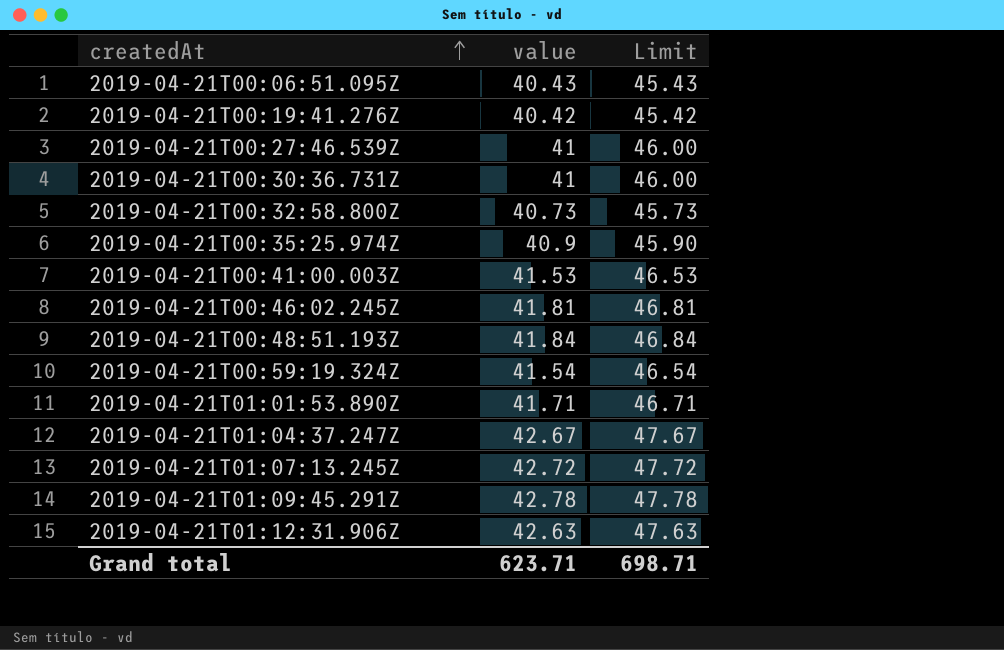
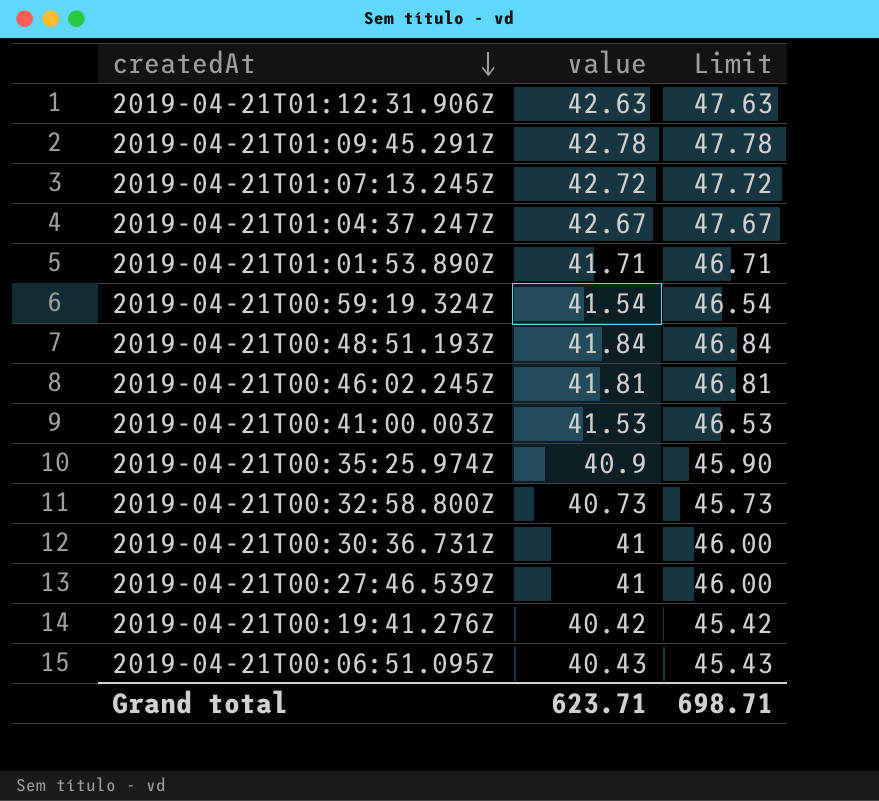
row order: createdAt ascending -> createdAt descending

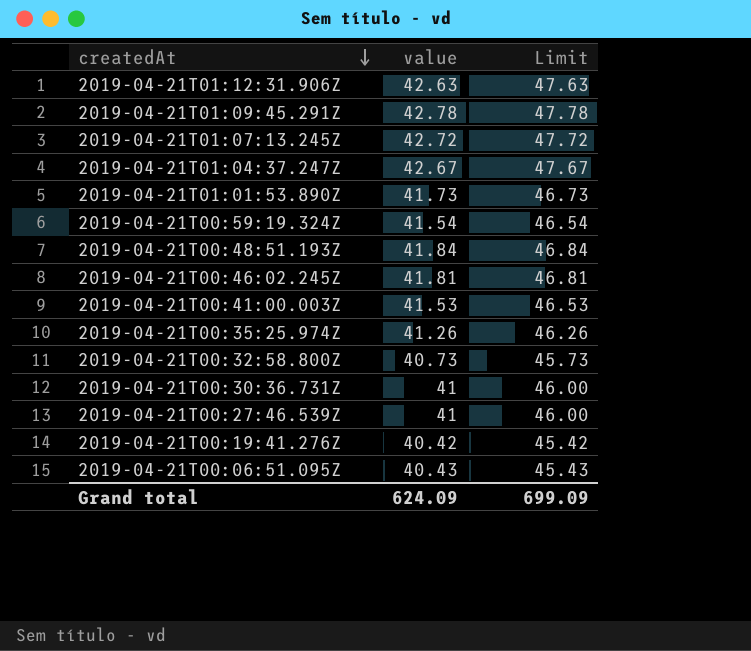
2019-04-21T01:01:53.890Z | value: 41.71 -> 41.73
2019-04-21T01:01:53.890Z | Limit: 46.71 -> 46.73
2019-04-21T00:35:25.974Z | value: 40.9 -> 41.26
2019-04-21T00:35:25.974Z | Limit: 45.90 -> 46.26
Grand total | value: 623.71 -> 624.09
Grand total | Limit: 698.71 -> 699.09

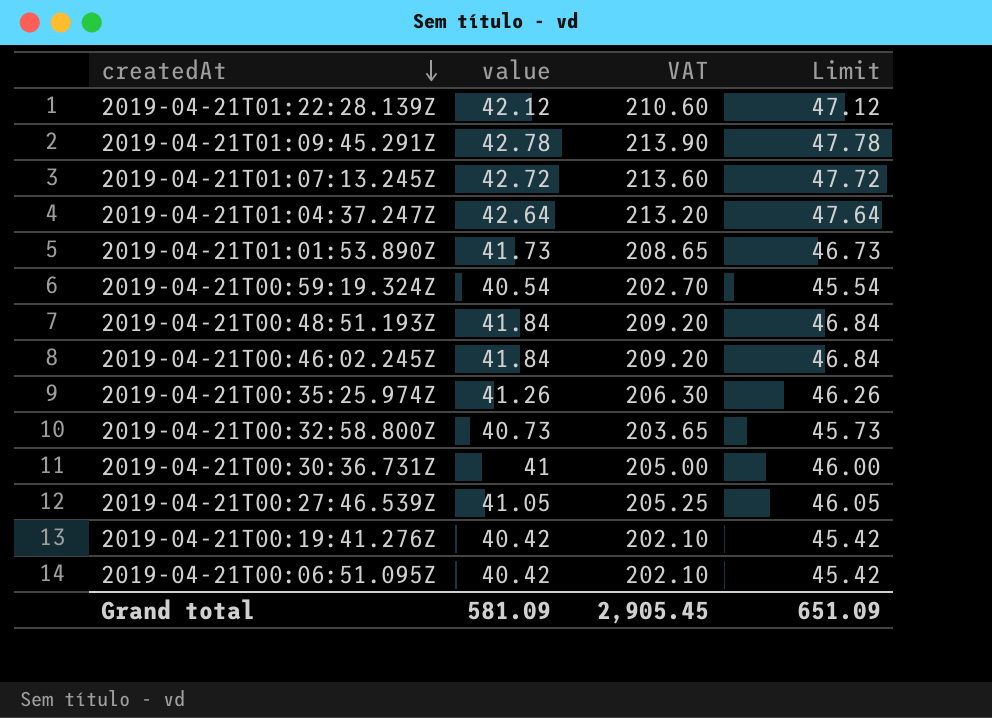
column VAT | formula: none -> [value] * 5
row 2019-04-21T01:12:31.906Z: 42.63 | 47.63 -> none
row 2019-04-21T00:41:00.003Z: 41.53 | 46.53 -> none
row 2019-04-21T01:22:28.139Z: none -> 42.12 | 210.60 | 47.12
2019-04-21T01:04:37.247Z | value: 42.67 -> 42.64
2019-04-21T01:04:37.247Z | Limit: 47.67 -> 47.64
2019-04-21T00:59:19.324Z | value: 41.54 -> 40.54
2019-04-21T00:59:19.324Z | Limit: 46.54 -> 45.54
2019-04-21T00:46:02.245Z | value: 41.81 -> 41.84
2019-04-21T00:46:02.245Z | Limit: 46.81 -> 46.84
2019-04-21T00:27:46.539Z | value: 41 -> 41.05
2019-04-21T00:27:46.539Z | Limit: 46.00 -> 46.05
2019-04-21T00:06:51.095Z | value: 40.43 -> 40.42
2019-04-21T00:06:51.095Z | Limit: 45.43 -> 45.42
Grand total | value: 624.09 -> 581.09
Grand total | Limit: 699.09 -> 651.09

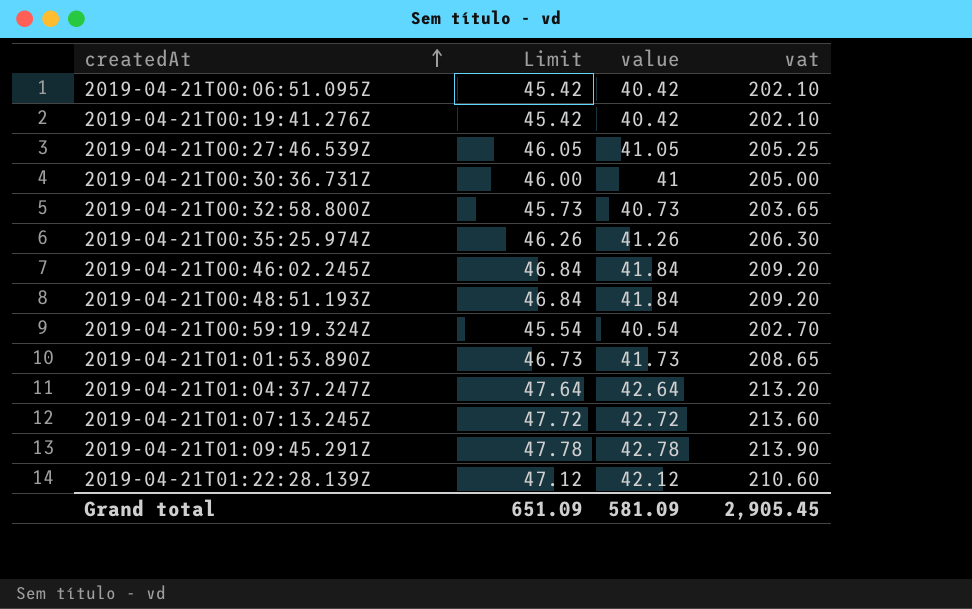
row order: createdAt descending -> createdAt ascending
column Limit | position: 4 -> 2
column name: VAT -> vat

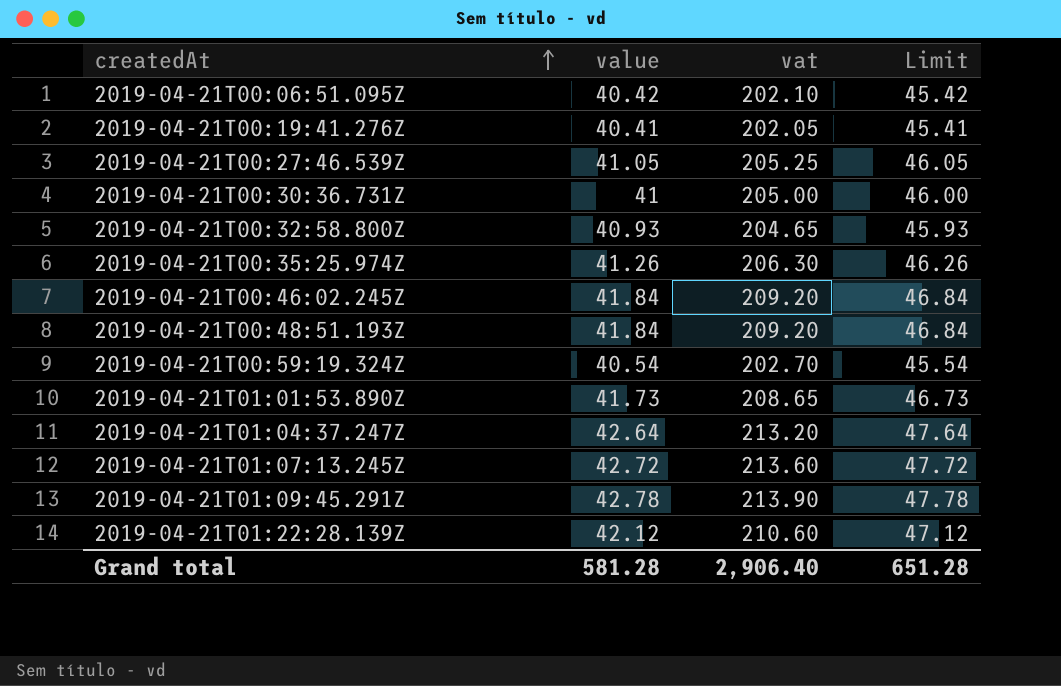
column Limit | position: 2 -> 4
2019-04-21T00:19:41.276Z | value: 40.42 -> 40.41
2019-04-21T00:19:41.276Z | vat: 202.10 -> 202.05
2019-04-21T00:19:41.276Z | Limit: 45.42 -> 45.41
2019-04-21T00:32:58.800Z | value: 40.73 -> 40.93
2019-04-21T00:32:58.800Z | vat: 203.65 -> 204.65
2019-04-21T00:32:58.800Z | Limit: 45.73 -> 45.93
Grand total | value: 581.09 -> 581.28
Grand total | vat: 2,905.45 -> 2,906.40
Grand total | Limit: 651.09 -> 651.28

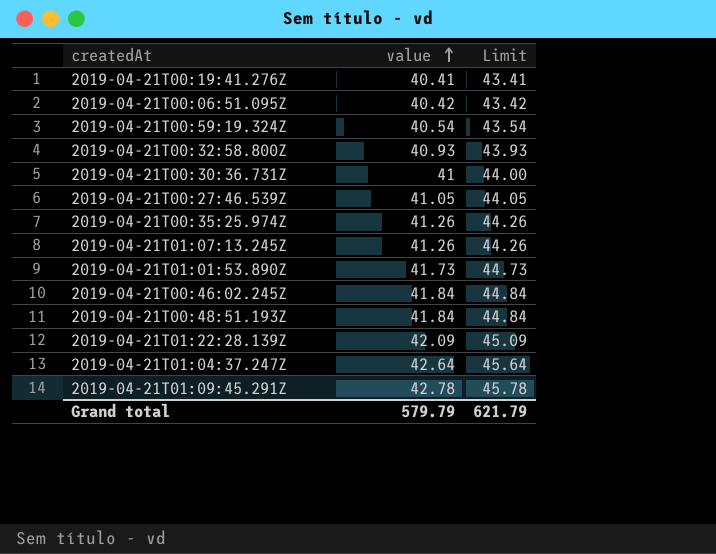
row order: createdAt ascending -> value ascending
column vat | formula: [value] * 5 -> none
column Limit | formula: [value] + 5 -> [value] + 3
2019-04-21T01:07:13.245Z | value: 42.72 -> 41.26
2019-04-21T01:22:28.139Z | value: 42.12 -> 42.09
Grand total | value: 581.28 -> 579.79
Grand total | Limit: 651.28 -> 621.79

